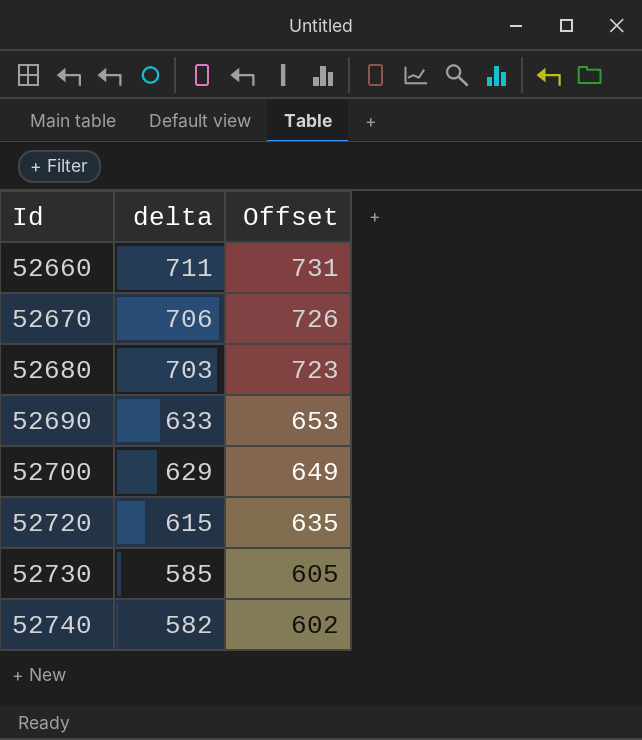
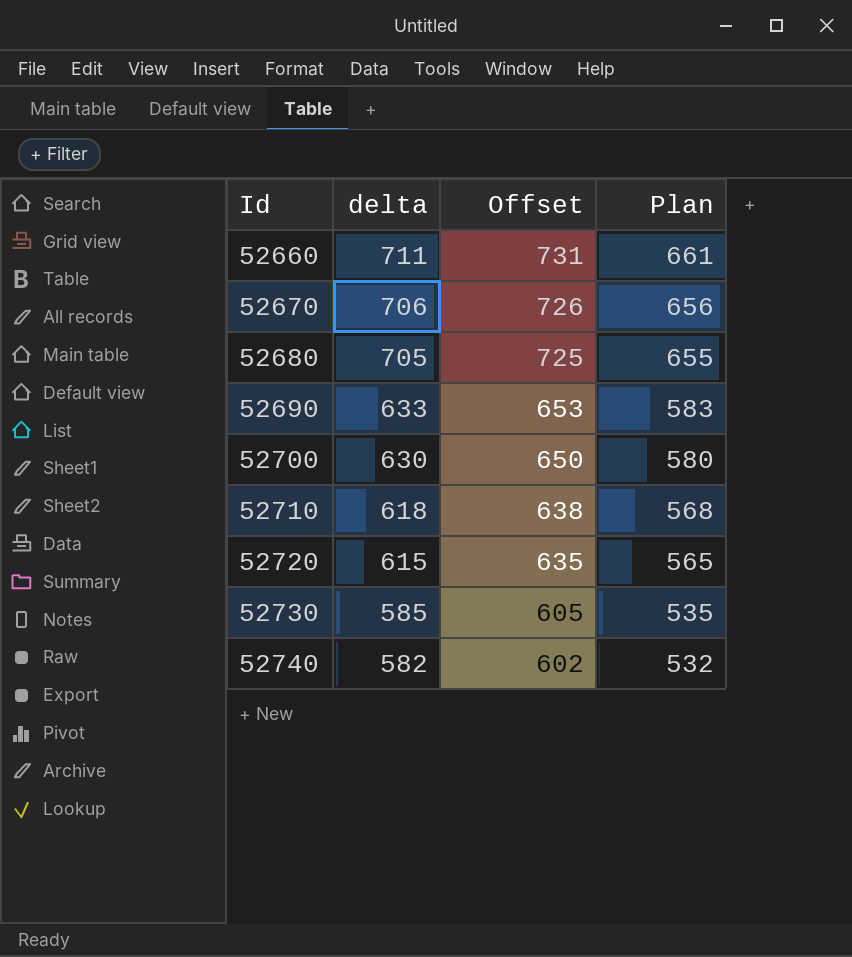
column Plan | formula: none -> [delta] - 50
52680 | delta: 703 -> 705
52680 | Offset: 723 -> 725
52700 | delta: 629 -> 630
52700 | Offset: 649 -> 650
row 52710: none -> 618 | 638 | 568

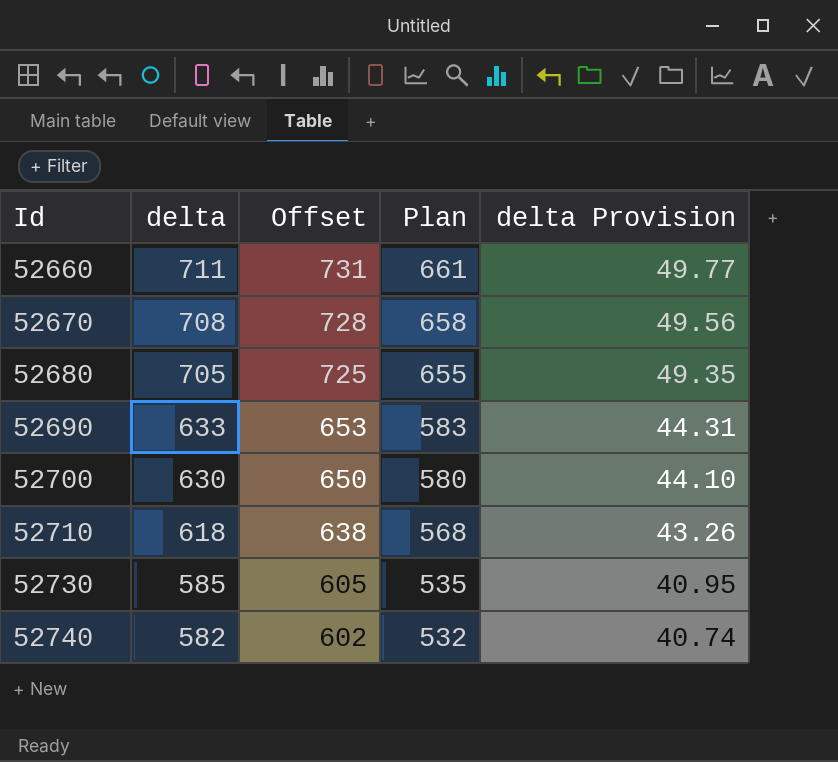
column delta Provision | formula: none -> [delta] * 0.07
row 52720: 615 | 635 | 565 -> none
52670 | delta: 706 -> 708
52670 | Offset: 726 -> 728
52670 | Plan: 656 -> 658

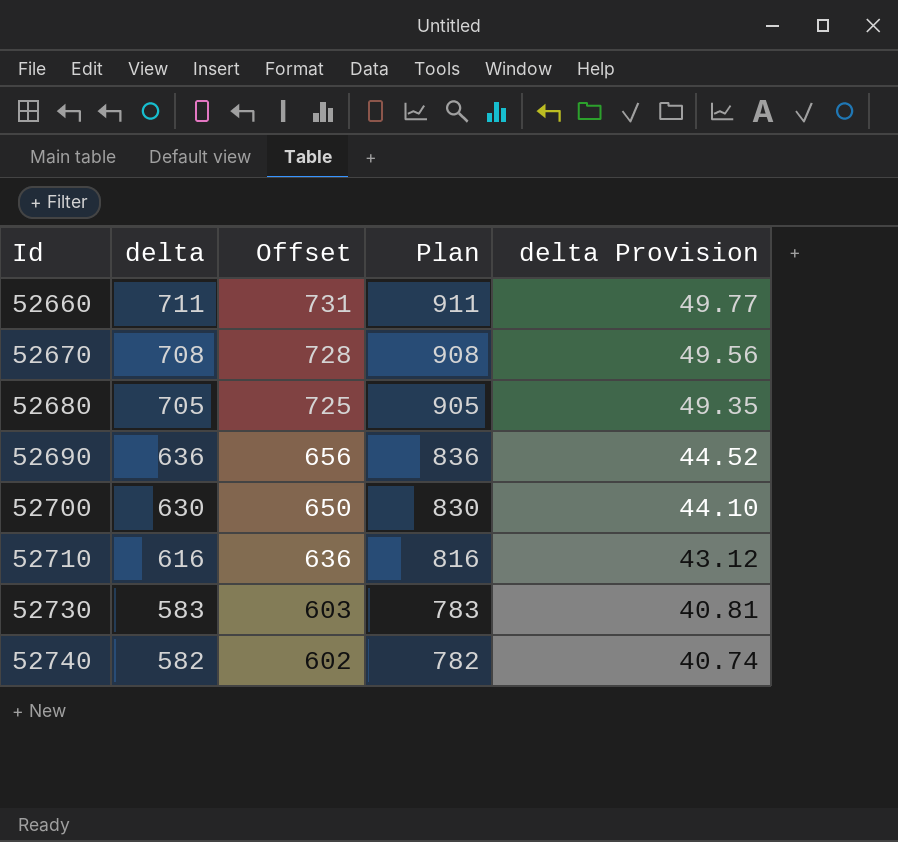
column Plan | formula: [delta] - 50 -> [delta] + 200
52690 | delta: 633 -> 636
52690 | Offset: 653 -> 656
52690 | delta Provision: 44.31 -> 44.52
52710 | delta: 618 -> 616
52710 | Offset: 638 -> 636
52710 | delta Provision: 43.26 -> 43.12
52730 | delta: 585 -> 583
52730 | Offset: 605 -> 603
52730 | delta Provision: 40.95 -> 40.81

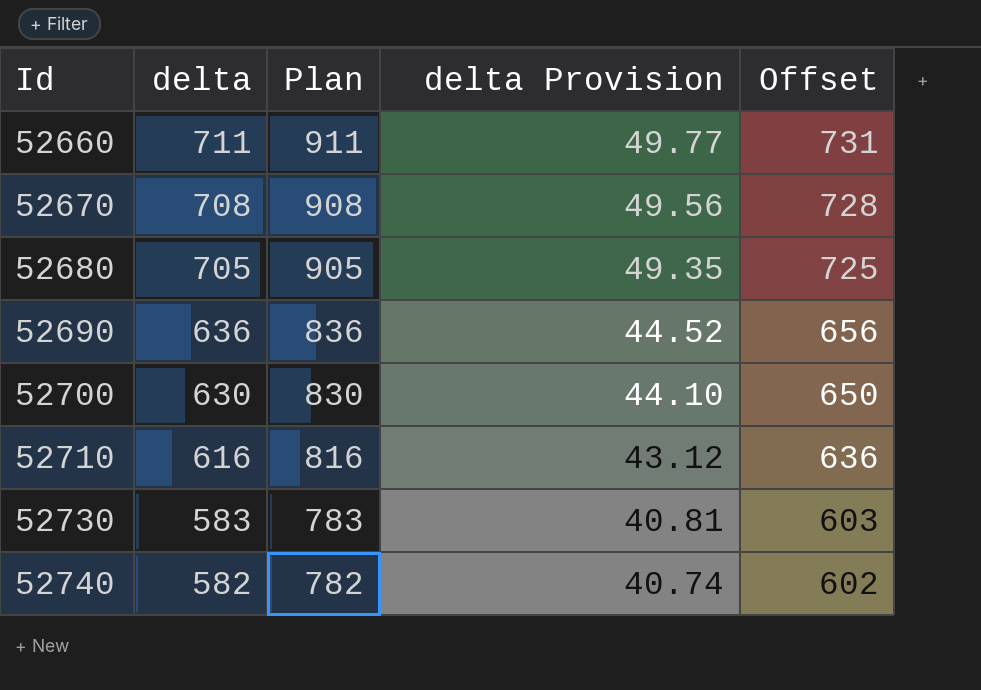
column Offset | position: 3 -> 5

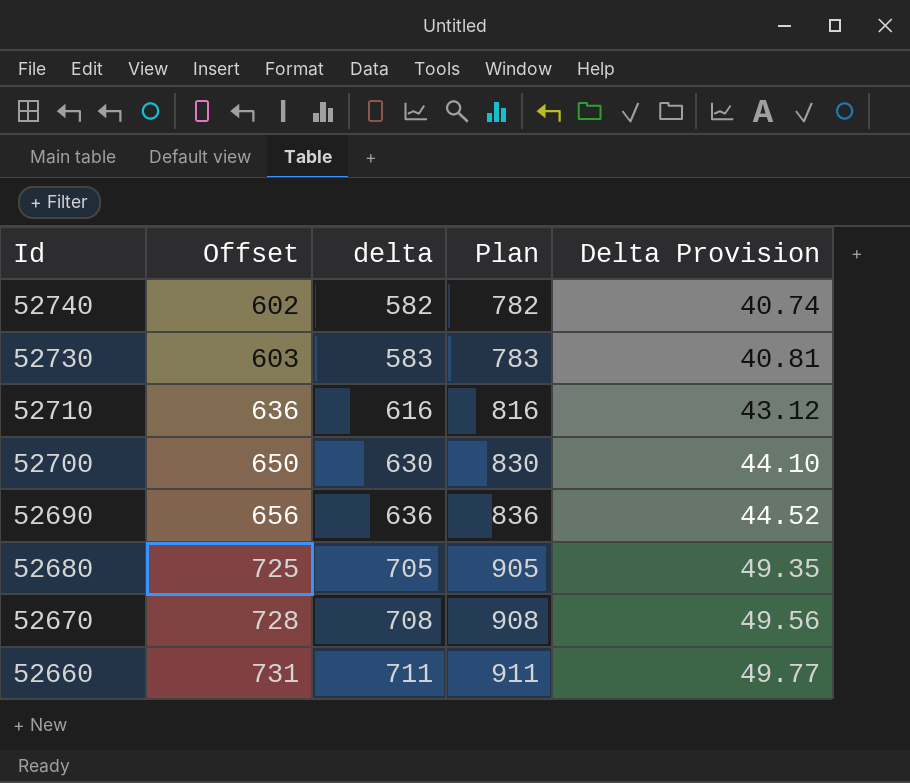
row order: Id ascending -> Id descending
column Offset | position: 5 -> 2
column name: delta Provision -> Delta Provision

